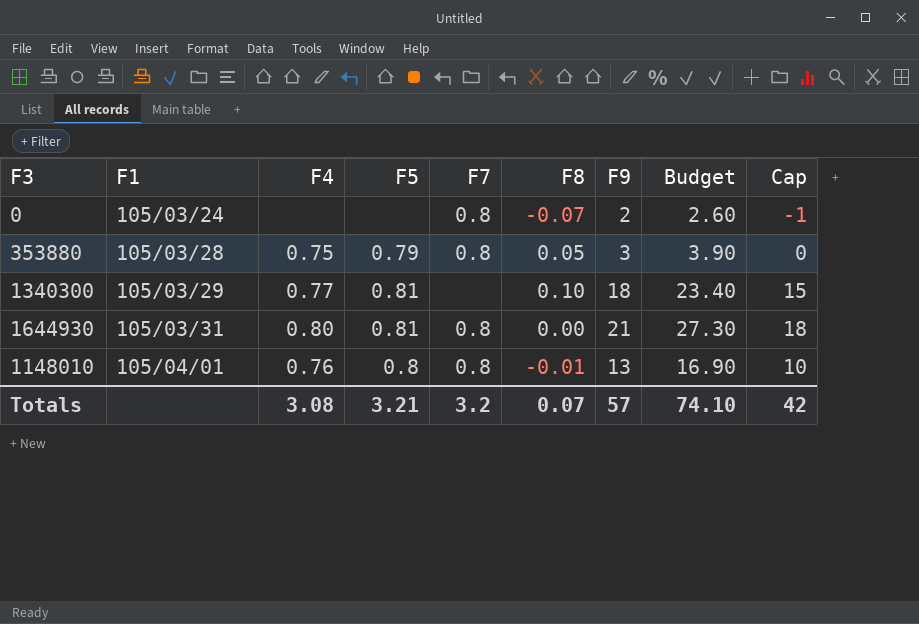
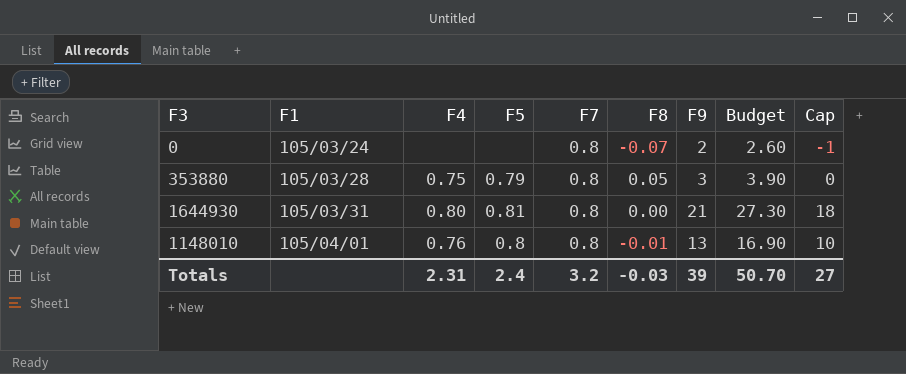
row 1340300: 105/03/29 | 0.77 | 0.81 | none | 0.10 | 18 | 23.40 | 15 -> none
Totals | F4: 3.08 -> 2.31
Totals | F5: 3.21 -> 2.4
Totals | F8: 0.07 -> -0.03
Totals | F9: 57 -> 39
Totals | Budget: 74.10 -> 50.70
Totals | Cap: 42 -> 27

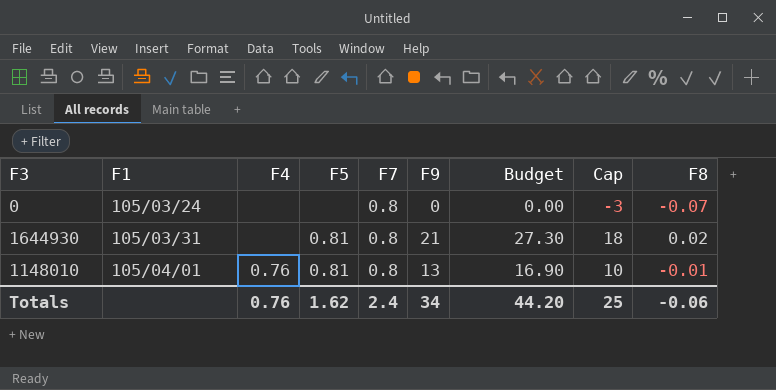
column F8 | position: 6 -> 9
row 353880: 105/03/28 | 0.75 | 0.79 | 0.8 | 0.05 | 3 | 3.90 | 0 -> none
0 | F9: 2 -> 0
0 | Budget: 2.60 -> 0.00
0 | Cap: -1 -> -3
1644930 | F4: 0.80 -> none
1644930 | F8: 0.00 -> 0.02
1148010 | F5: 0.8 -> 0.81
Totals | F4: 2.31 -> 0.76
Totals | F5: 2.4 -> 1.62
Totals | F7: 3.2 -> 2.4
Totals | F9: 39 -> 34
Totals | Budget: 50.70 -> 44.20
Totals | Cap: 27 -> 25
Totals | F8: -0.03 -> -0.06

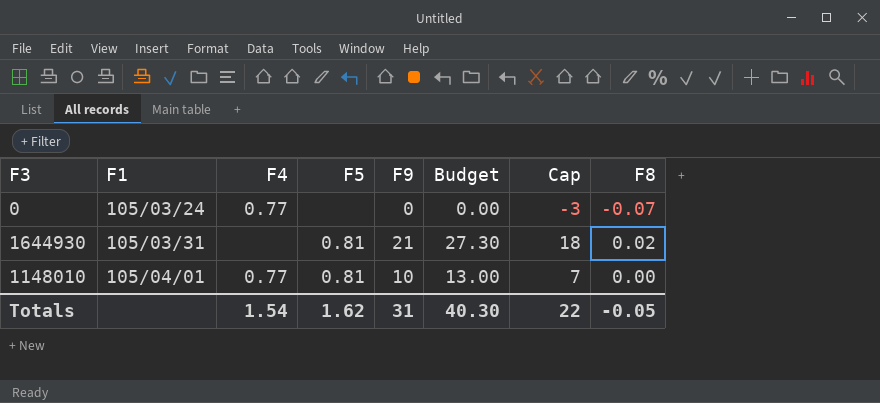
column F7 | position: 5 -> none
0 | F4: none -> 0.77
1148010 | F4: 0.76 -> 0.77
1148010 | F9: 13 -> 10
1148010 | Budget: 16.90 -> 13.00
1148010 | Cap: 10 -> 7
1148010 | F8: -0.01 -> 0.00
Totals | F4: 0.76 -> 1.54
Totals | F9: 34 -> 31
Totals | Budget: 44.20 -> 40.30
Totals | Cap: 25 -> 22
Totals | F8: -0.06 -> -0.05

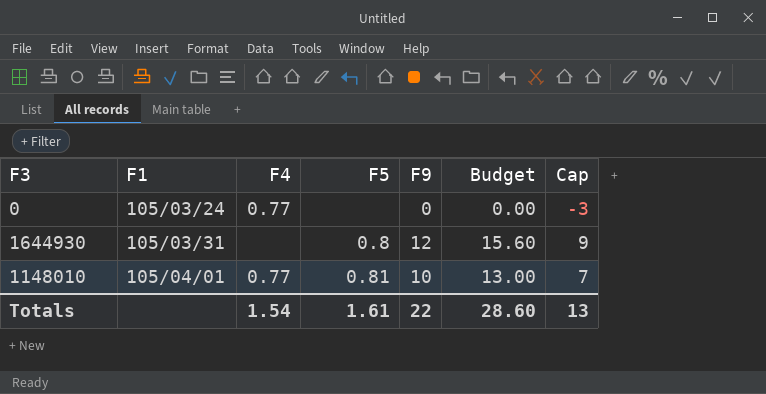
column F8 | position: 8 -> none
1644930 | F5: 0.81 -> 0.8
1644930 | F9: 21 -> 12
1644930 | Budget: 27.30 -> 15.60
1644930 | Cap: 18 -> 9
Totals | F5: 1.62 -> 1.61
Totals | F9: 31 -> 22
Totals | Budget: 40.30 -> 28.60
Totals | Cap: 22 -> 13

